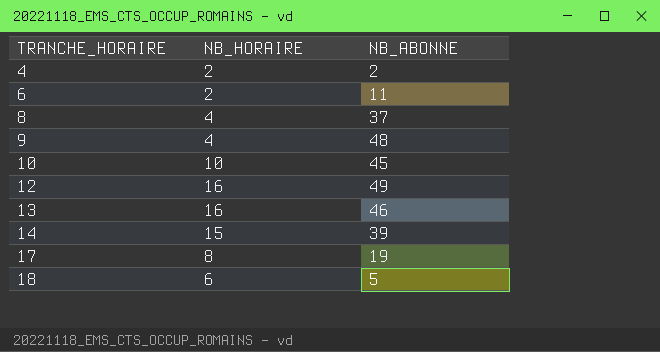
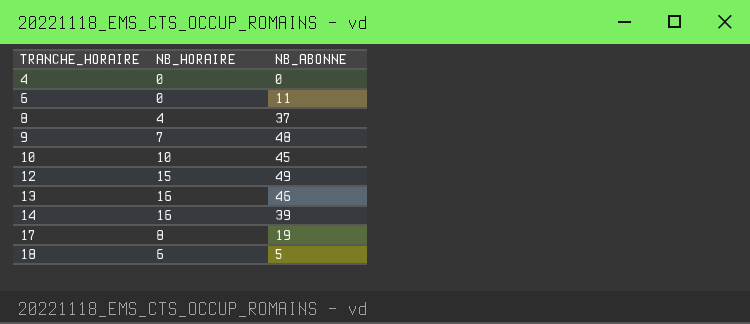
4 | NB_HORAIRE: 2 -> 0
4 | NB_ABONNE: 2 -> 0
6 | NB_HORAIRE: 2 -> 0
9 | NB_HORAIRE: 4 -> 7
12 | NB_HORAIRE: 16 -> 15
14 | NB_HORAIRE: 15 -> 16

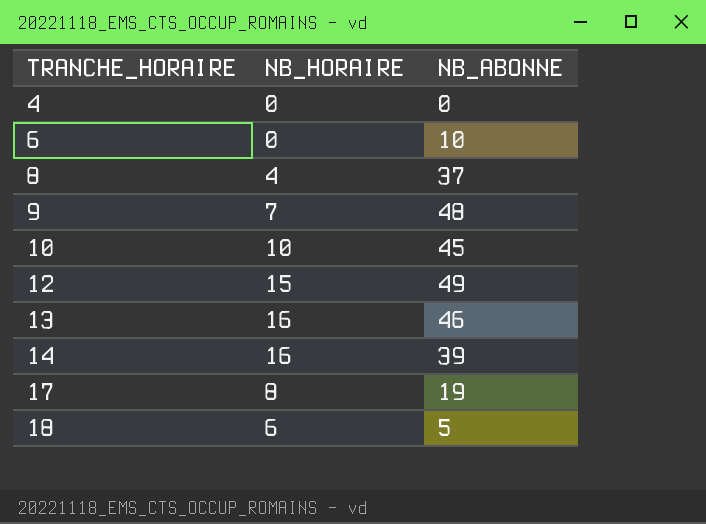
6 | NB_ABONNE: 11 -> 10

